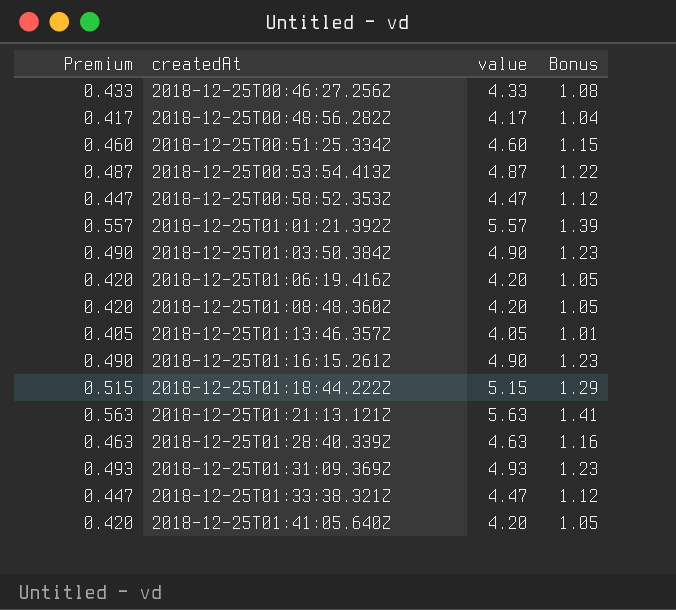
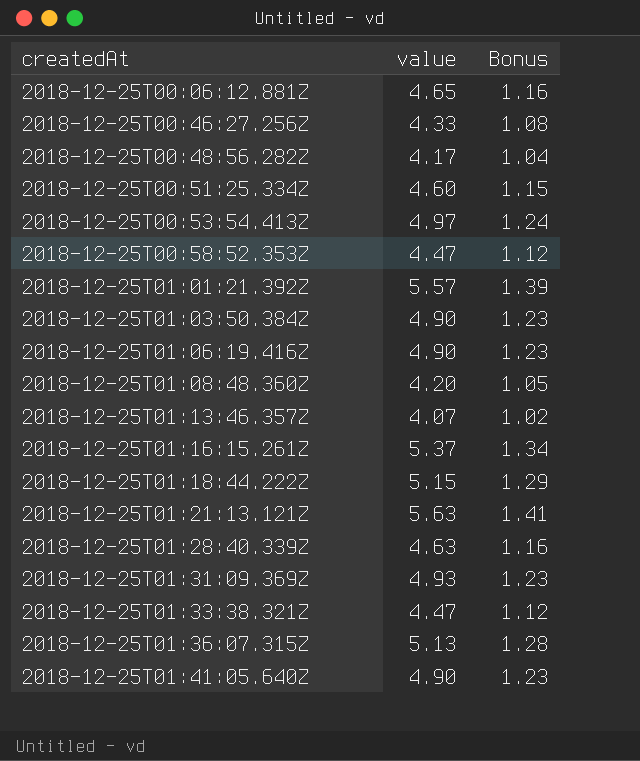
column Premium | formula: [value] * 0.1 -> none
row 2018-12-25T00:06:12.881Z: none -> 4.65 | 1.16
2018-12-25T00:53:54.413Z | value: 4.87 -> 4.97
2018-12-25T00:53:54.413Z | Bonus: 1.22 -> 1.24
2018-12-25T01:06:19.416Z | value: 4.20 -> 4.90
2018-12-25T01:06:19.416Z | Bonus: 1.05 -> 1.23
2018-12-25T01:13:46.357Z | value: 4.05 -> 4.07
2018-12-25T01:13:46.357Z | Bonus: 1.01 -> 1.02
2018-12-25T01:16:15.261Z | value: 4.90 -> 5.37
2018-12-25T01:16:15.261Z | Bonus: 1.23 -> 1.34
row 2018-12-25T01:36:07.315Z: none -> 5.13 | 1.28
2018-12-25T01:41:05.640Z | value: 4.20 -> 4.90
2018-12-25T01:41:05.640Z | Bonus: 1.05 -> 1.23

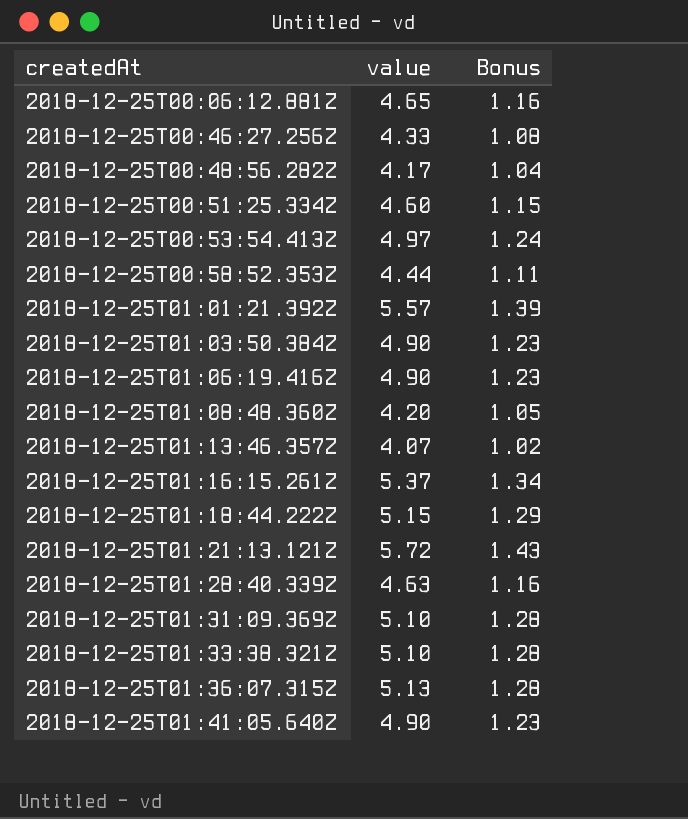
2018-12-25T00:58:52.353Z | value: 4.47 -> 4.44
2018-12-25T00:58:52.353Z | Bonus: 1.12 -> 1.11
2018-12-25T01:21:13.121Z | value: 5.63 -> 5.72
2018-12-25T01:21:13.121Z | Bonus: 1.41 -> 1.43
2018-12-25T01:31:09.369Z | value: 4.93 -> 5.10
2018-12-25T01:31:09.369Z | Bonus: 1.23 -> 1.28
2018-12-25T01:33:38.321Z | value: 4.47 -> 5.10
2018-12-25T01:33:38.321Z | Bonus: 1.12 -> 1.28

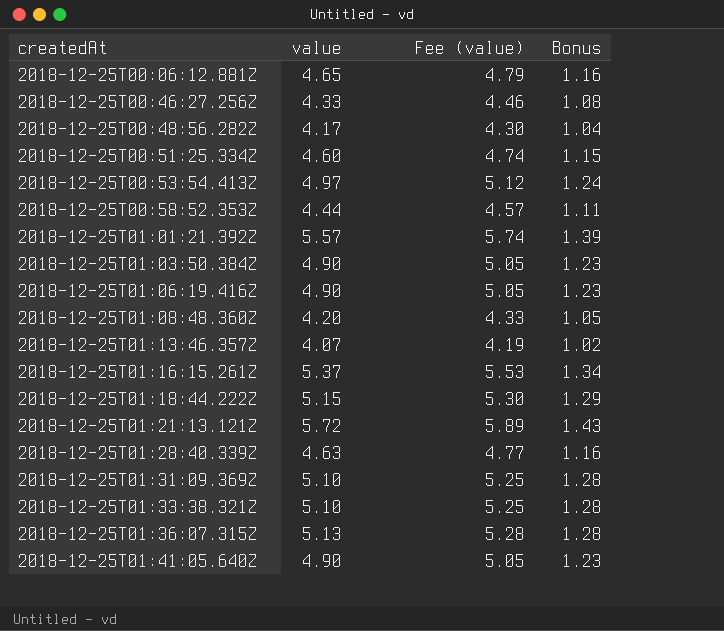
column Fee (value) | formula: none -> [value] * 1.03

